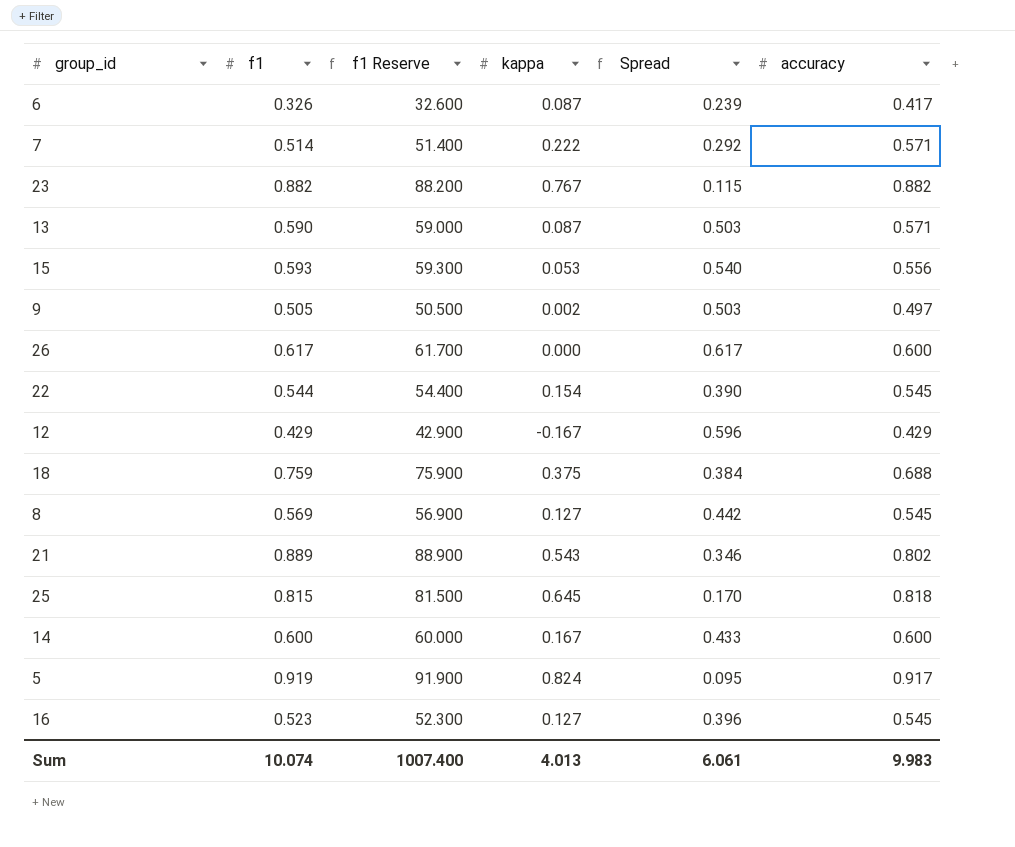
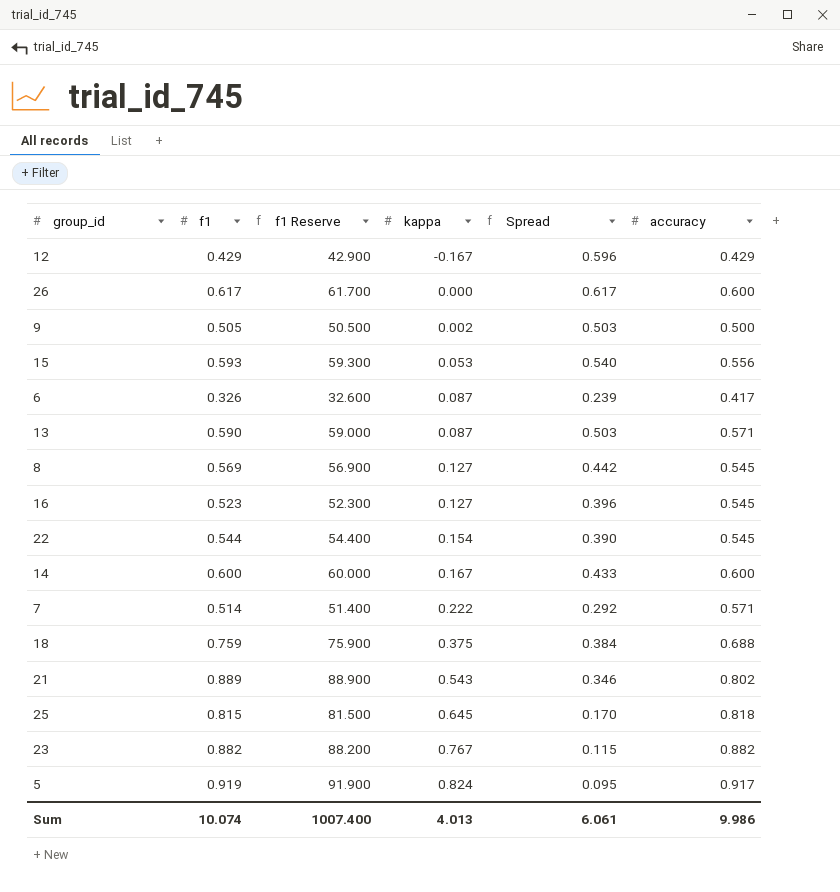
row order: none -> kappa ascending
9 | accuracy: 0.497 -> 0.500
Sum | accuracy: 9.983 -> 9.986

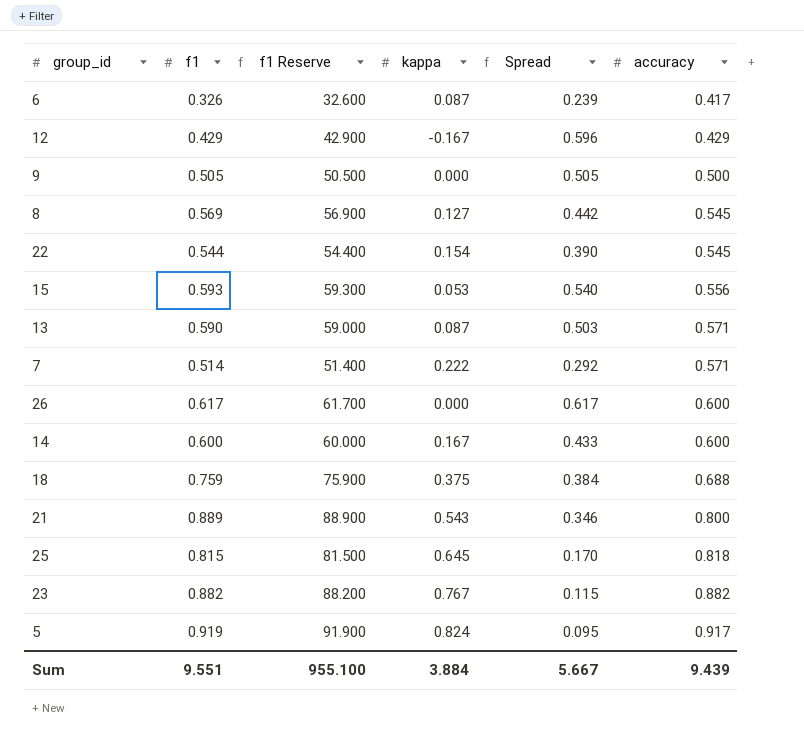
row order: kappa ascending -> accuracy ascending
row 16: 0.523 | 52.300 | 0.127 | 0.396 | 0.545 -> none
9 | kappa: 0.002 -> 0.000
9 | Spread: 0.503 -> 0.505
21 | accuracy: 0.802 -> 0.800
Sum | f1: 10.074 -> 9.551
Sum | f1 Reserve: 1007.400 -> 955.100
Sum | kappa: 4.013 -> 3.884
Sum | Spread: 6.061 -> 5.667
Sum | accuracy: 9.986 -> 9.439

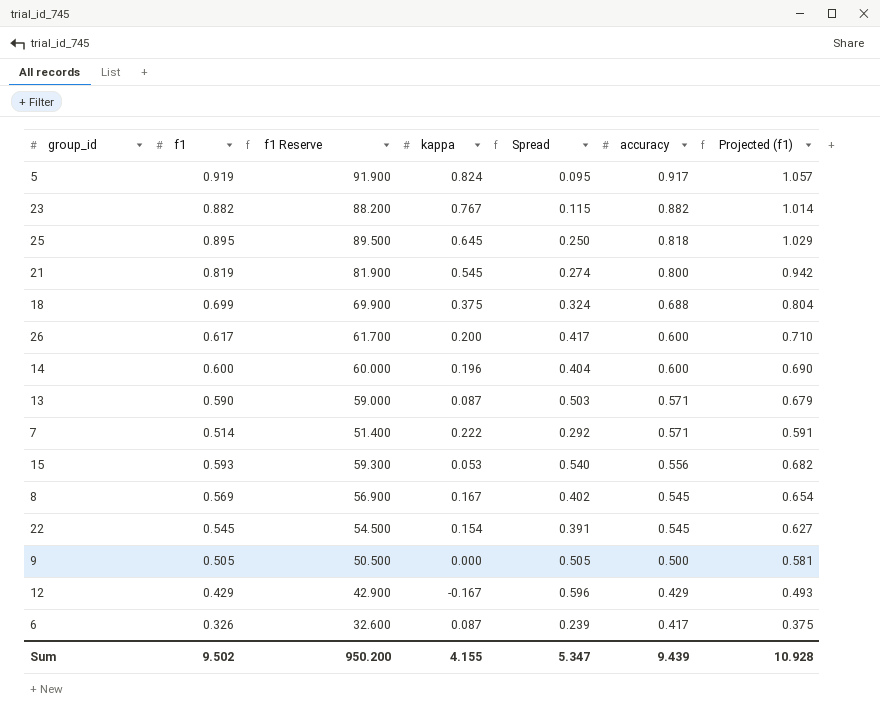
row order: accuracy ascending -> accuracy descending
column Projected (f1) | formula: none -> [f1] * 1.15
25 | f1: 0.815 -> 0.895
25 | f1 Reserve: 81.500 -> 89.500
25 | Spread: 0.170 -> 0.250
21 | f1: 0.889 -> 0.819
21 | f1 Reserve: 88.900 -> 81.900
21 | kappa: 0.543 -> 0.545
21 | Spread: 0.346 -> 0.274
18 | f1: 0.759 -> 0.699
18 | f1 Reserve: 75.900 -> 69.900
18 | Spread: 0.384 -> 0.324
26 | kappa: 0.000 -> 0.200
26 | Spread: 0.617 -> 0.417
14 | kappa: 0.167 -> 0.196
14 | Spread: 0.433 -> 0.404
8 | kappa: 0.127 -> 0.167
8 | Spread: 0.442 -> 0.402
22 | f1: 0.544 -> 0.545
22 | f1 Reserve: 54.400 -> 54.500
22 | Spread: 0.390 -> 0.391
Sum | f1: 9.551 -> 9.502
Sum | f1 Reserve: 955.100 -> 950.200
Sum | kappa: 3.884 -> 4.155
Sum | Spread: 5.667 -> 5.347

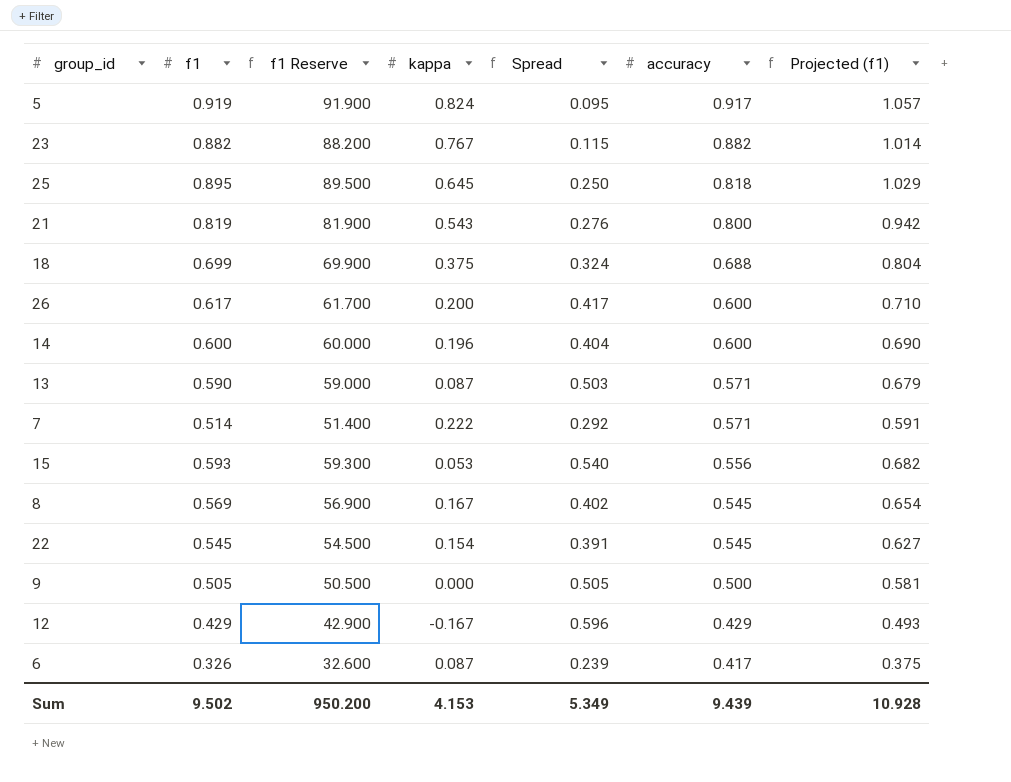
21 | kappa: 0.545 -> 0.543
21 | Spread: 0.274 -> 0.276
Sum | kappa: 4.155 -> 4.153
Sum | Spread: 5.347 -> 5.349

